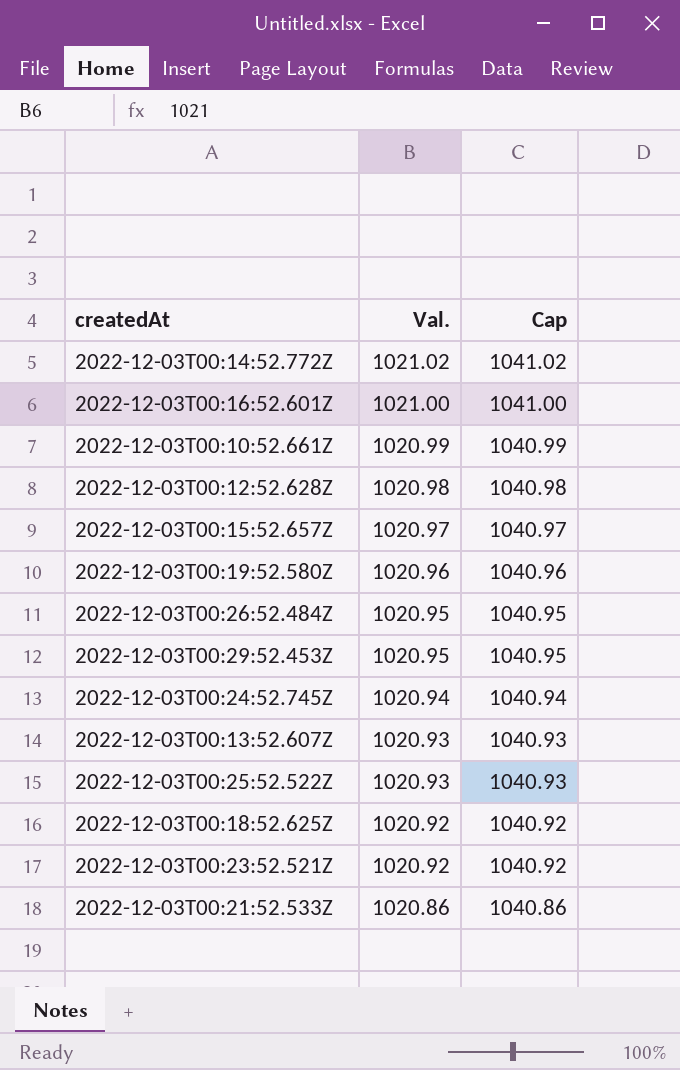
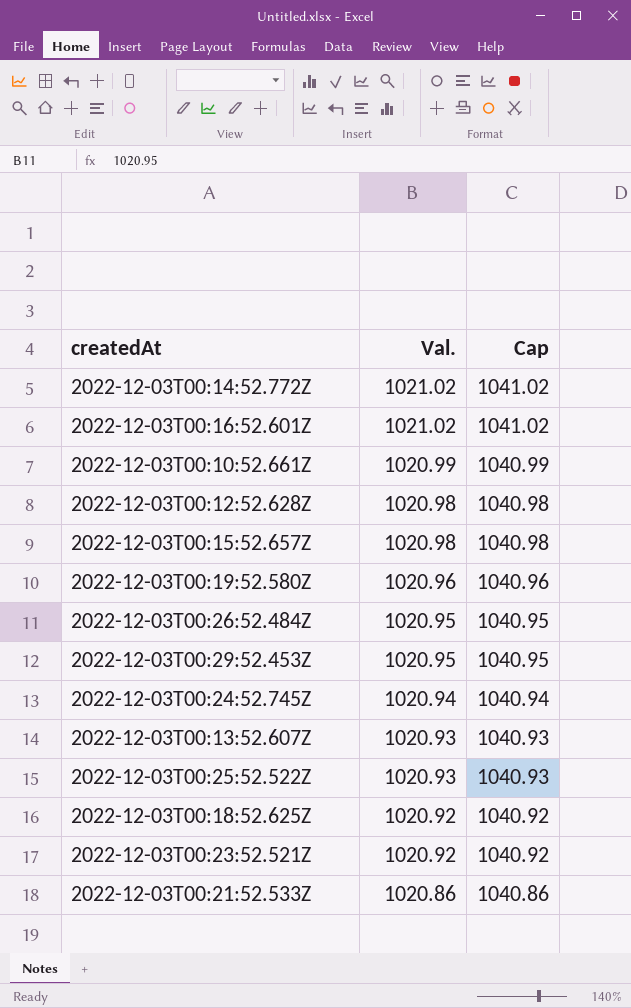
2022-12-03T00:16:52.601Z | Val.: 1021.00 -> 1021.02
2022-12-03T00:16:52.601Z | Cap: 1041.00 -> 1041.02
2022-12-03T00:15:52.657Z | Val.: 1020.97 -> 1020.98
2022-12-03T00:15:52.657Z | Cap: 1040.97 -> 1040.98

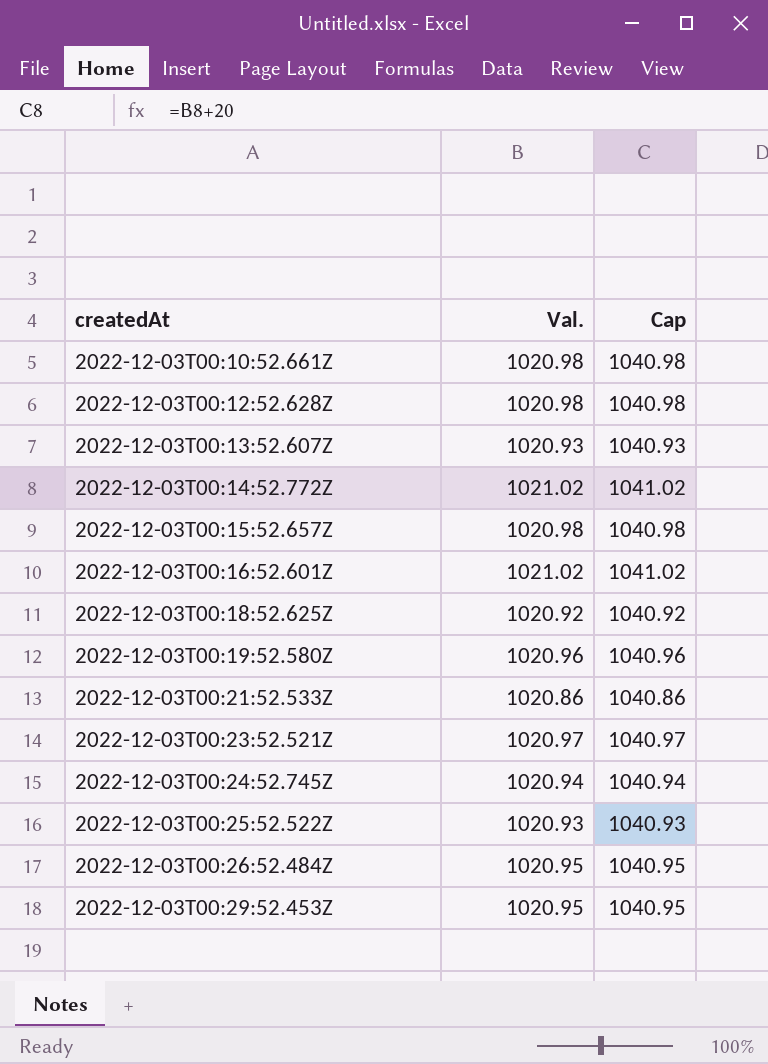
row order: Val. descending -> createdAt ascending
2022-12-03T00:10:52.661Z | Val.: 1020.99 -> 1020.98
2022-12-03T00:10:52.661Z | Cap: 1040.99 -> 1040.98
2022-12-03T00:23:52.521Z | Val.: 1020.92 -> 1020.97
2022-12-03T00:23:52.521Z | Cap: 1040.92 -> 1040.97

